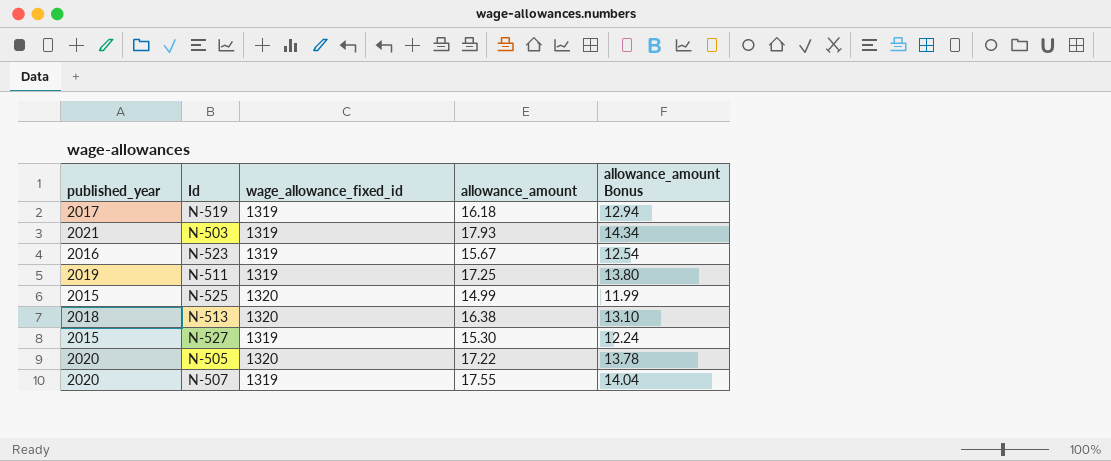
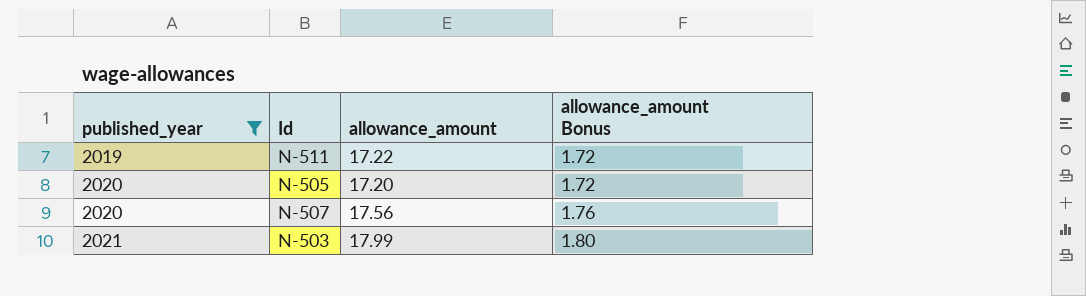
filter: none -> published_year >= 2019
row order: none -> published_year ascending
column wage_allowance_fixed_id | position: 3 -> none
column allowance_amount Bonus | formula: [allowance_amount] * 0.8 -> [allowance_amount] * 0.1
N-511 | allowance_amount: 17.25 -> 17.22
N-505 | allowance_amount: 17.22 -> 17.20
N-507 | allowance_amount: 17.55 -> 17.56
N-503 | allowance_amount: 17.93 -> 17.99

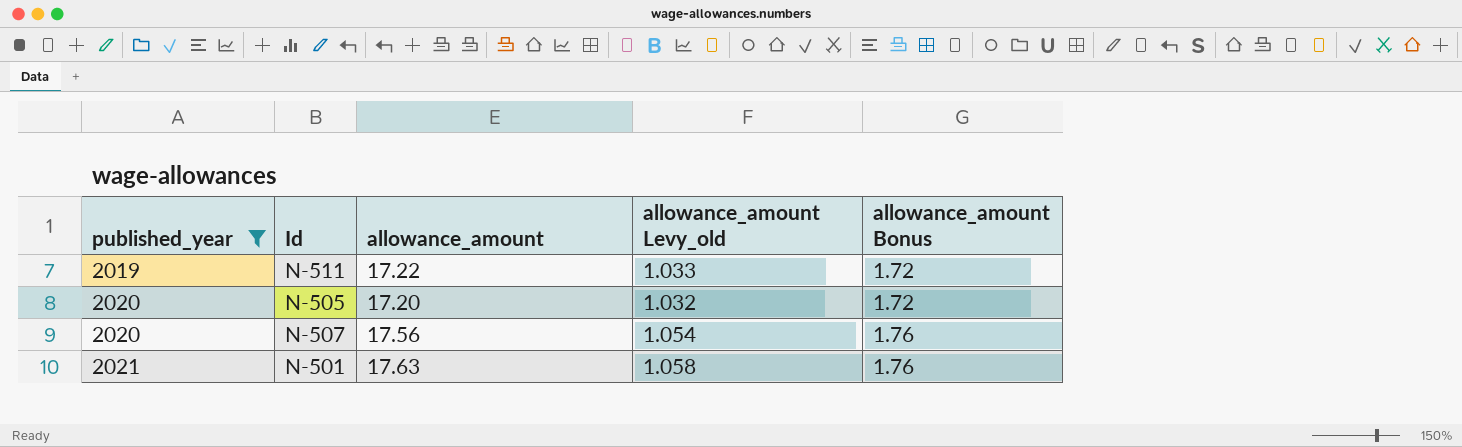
column allowance_amount Levy_old | formula: none -> [allowance_amount] * 0.06
row N-503: 2021 | 17.99 | 1.80 -> none
row N-501: none -> 2021 | 17.63 | 1.058 | 1.76

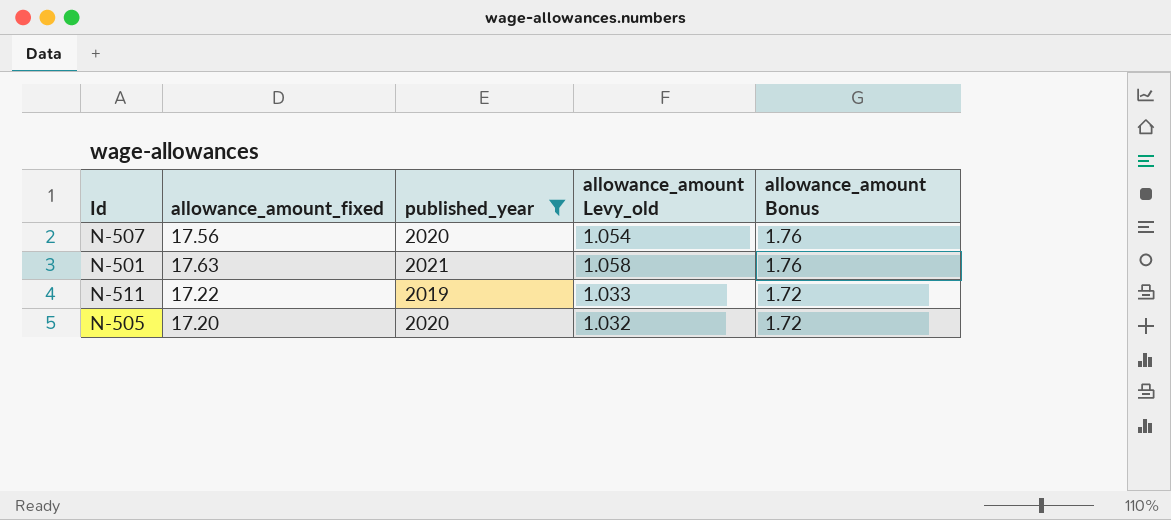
row order: published_year ascending -> allowance_amount Bonus descending
column name: allowance_amount -> allowance_amount_fixed
column published_year | position: 1 -> 3

